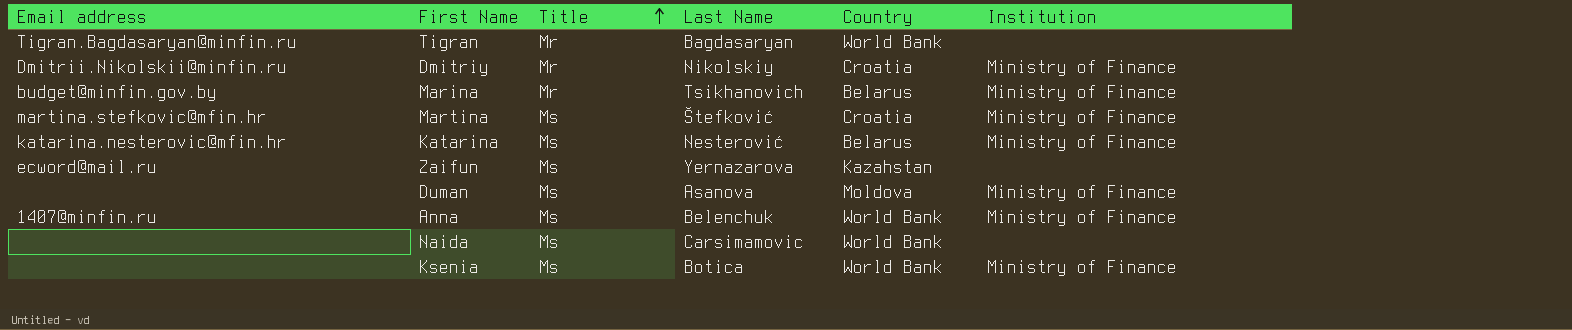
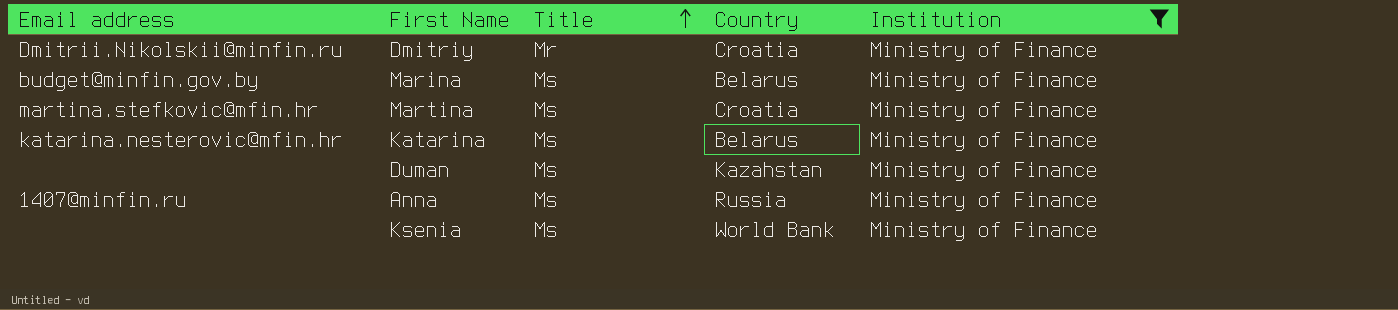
filter: none -> Institution = Ministry of Finance
column Last Name | position: 4 -> none
Marina | Title: Mr -> Ms
Duman | Country: Moldova -> Kazahstan
Anna | Country: World Bank -> Russia

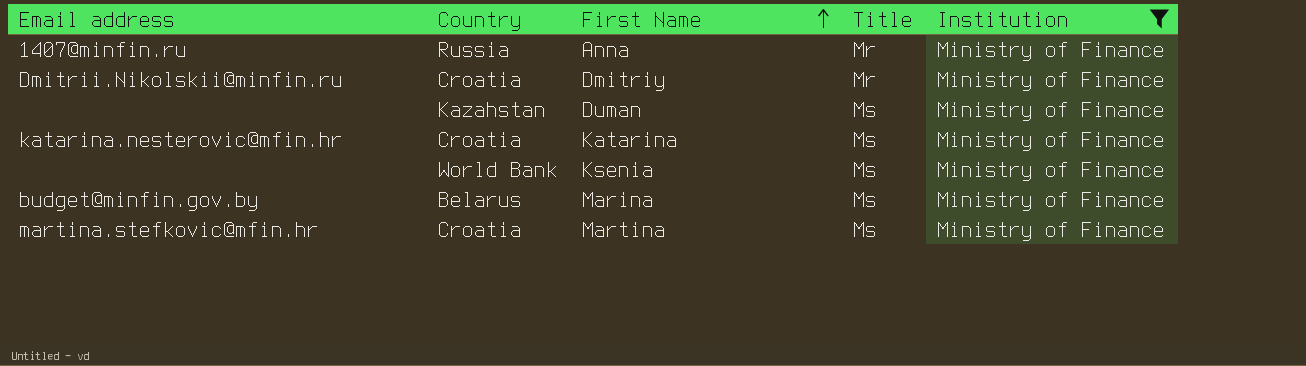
row order: Title ascending -> First Name ascending
column Country | position: 4 -> 2
Anna | Title: Ms -> Mr
Katarina | Country: Belarus -> Croatia

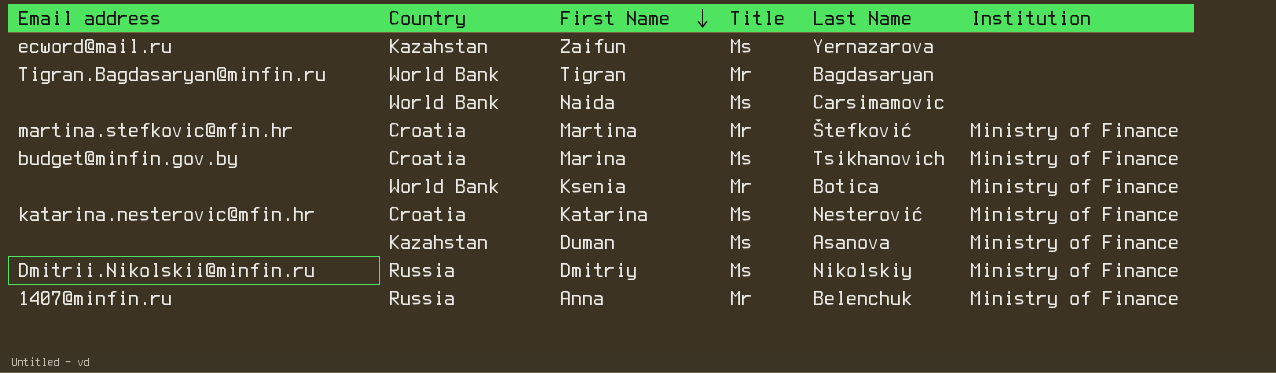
filter: Institution = Ministry of Finance -> none
row order: First Name ascending -> First Name descending
column Last Name | position: none -> 5
Martina | Title: Ms -> Mr
Marina | Country: Belarus -> Croatia
Ksenia | Title: Ms -> Mr
Dmitriy | Country: Croatia -> Russia
Dmitriy | Title: Mr -> Ms

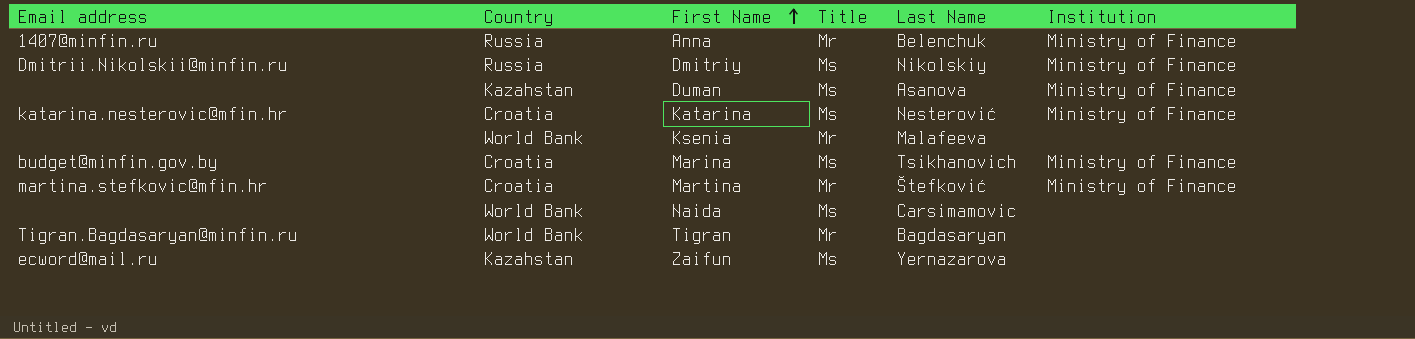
row order: First Name descending -> First Name ascending
Ksenia | Last Name: Botica -> Malafeeva
Ksenia | Institution: Ministry of Finance -> none

